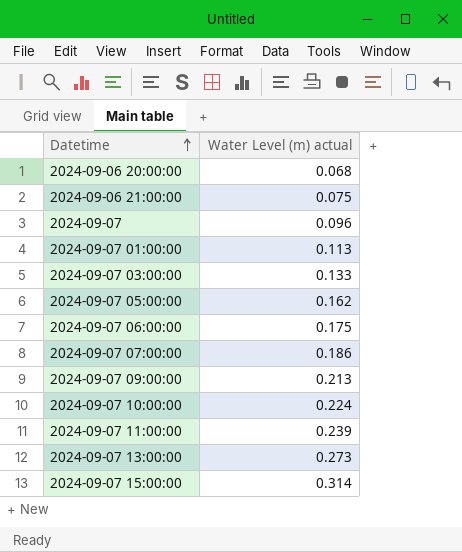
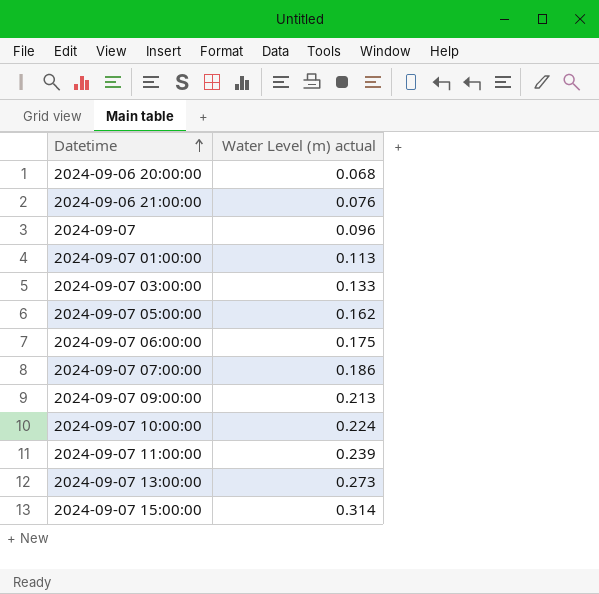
2024-09-06 21:00:00 | Water Level (m) actual: 0.075 -> 0.076

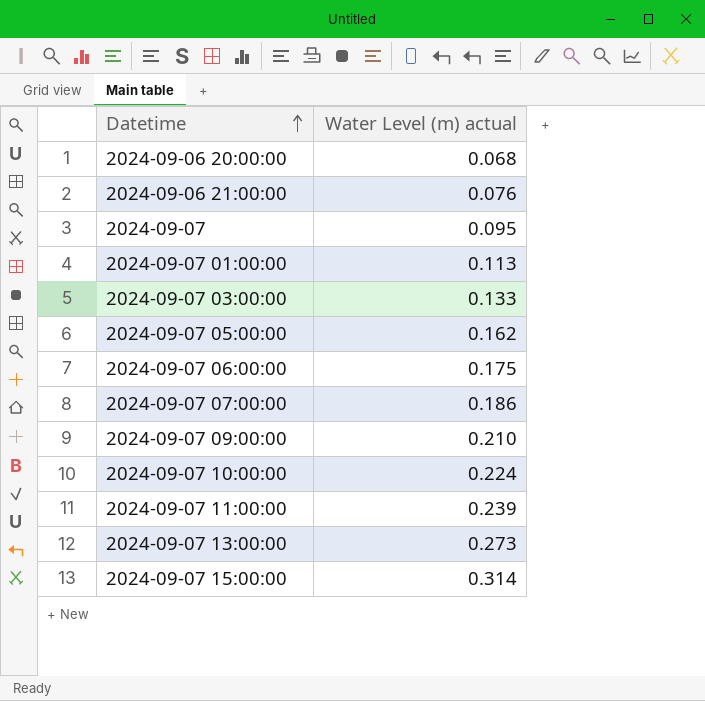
2024-09-07 | Water Level (m) actual: 0.096 -> 0.095
2024-09-07 09:00:00 | Water Level (m) actual: 0.213 -> 0.210

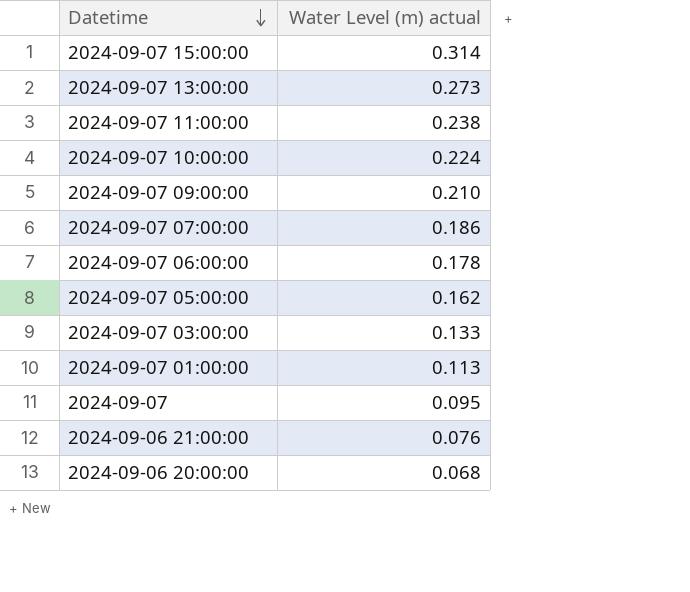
row order: Datetime ascending -> Datetime descending
2024-09-07 11:00:00 | Water Level (m) actual: 0.239 -> 0.238
2024-09-07 06:00:00 | Water Level (m) actual: 0.175 -> 0.178

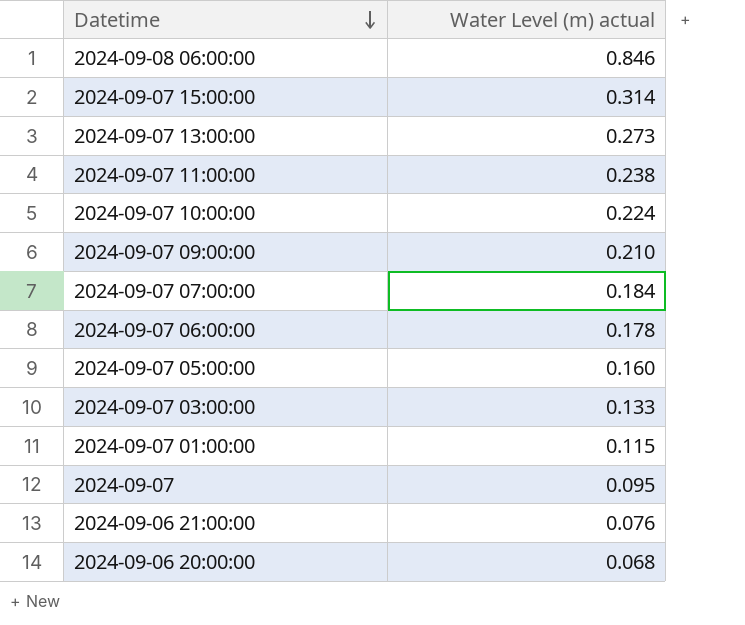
row 2024-09-08 06:00:00: none -> 0.846
2024-09-07 07:00:00 | Water Level (m) actual: 0.186 -> 0.184
2024-09-07 05:00:00 | Water Level (m) actual: 0.162 -> 0.160
2024-09-07 01:00:00 | Water Level (m) actual: 0.113 -> 0.115

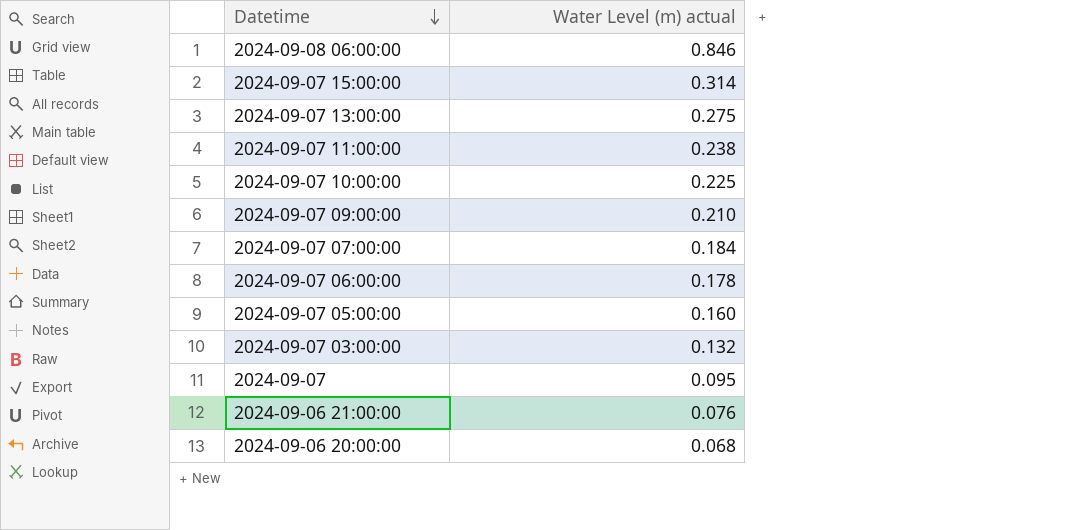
row 2024-09-07 01:00:00: 0.115 -> none
2024-09-07 13:00:00 | Water Level (m) actual: 0.273 -> 0.275
2024-09-07 10:00:00 | Water Level (m) actual: 0.224 -> 0.225
2024-09-07 03:00:00 | Water Level (m) actual: 0.133 -> 0.132

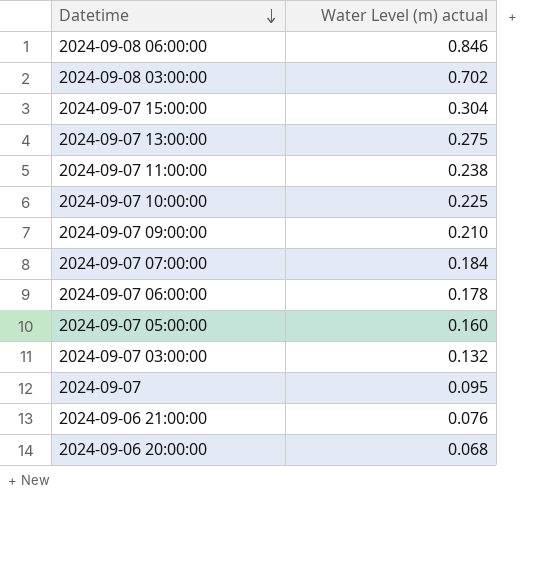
row 2024-09-08 03:00:00: none -> 0.702
2024-09-07 15:00:00 | Water Level (m) actual: 0.314 -> 0.304

